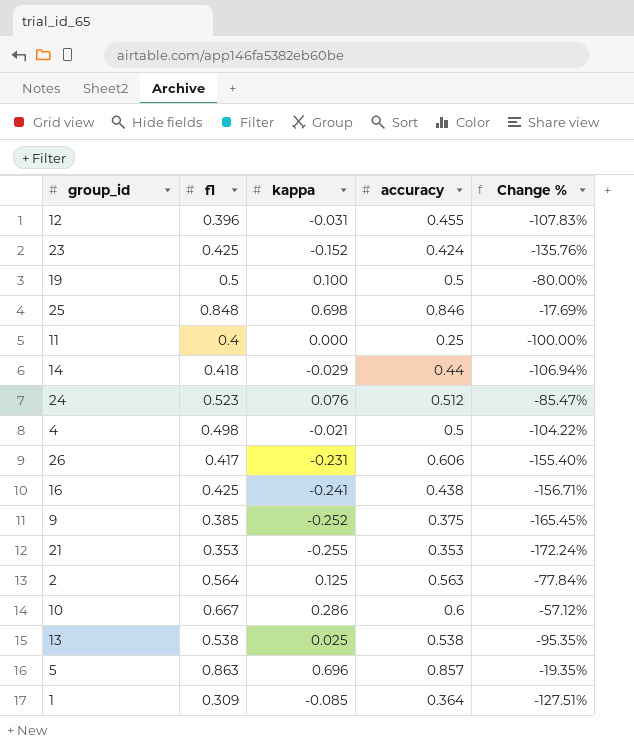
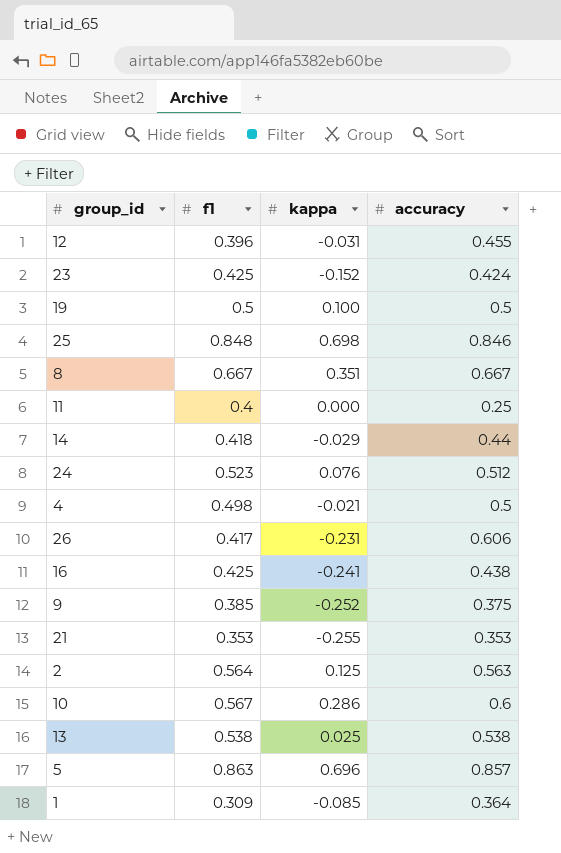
column Change % | formula: ([kappa] - [f1]) / [f1] -> none
row 8: none -> 0.667 | 0.351 | 0.667
10 | f1: 0.667 -> 0.567

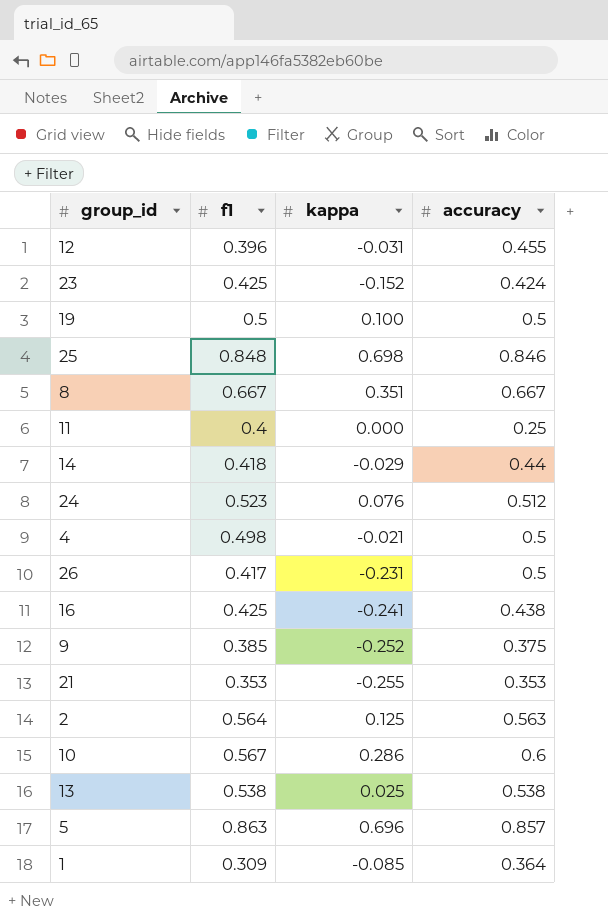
26 | accuracy: 0.606 -> 0.5

